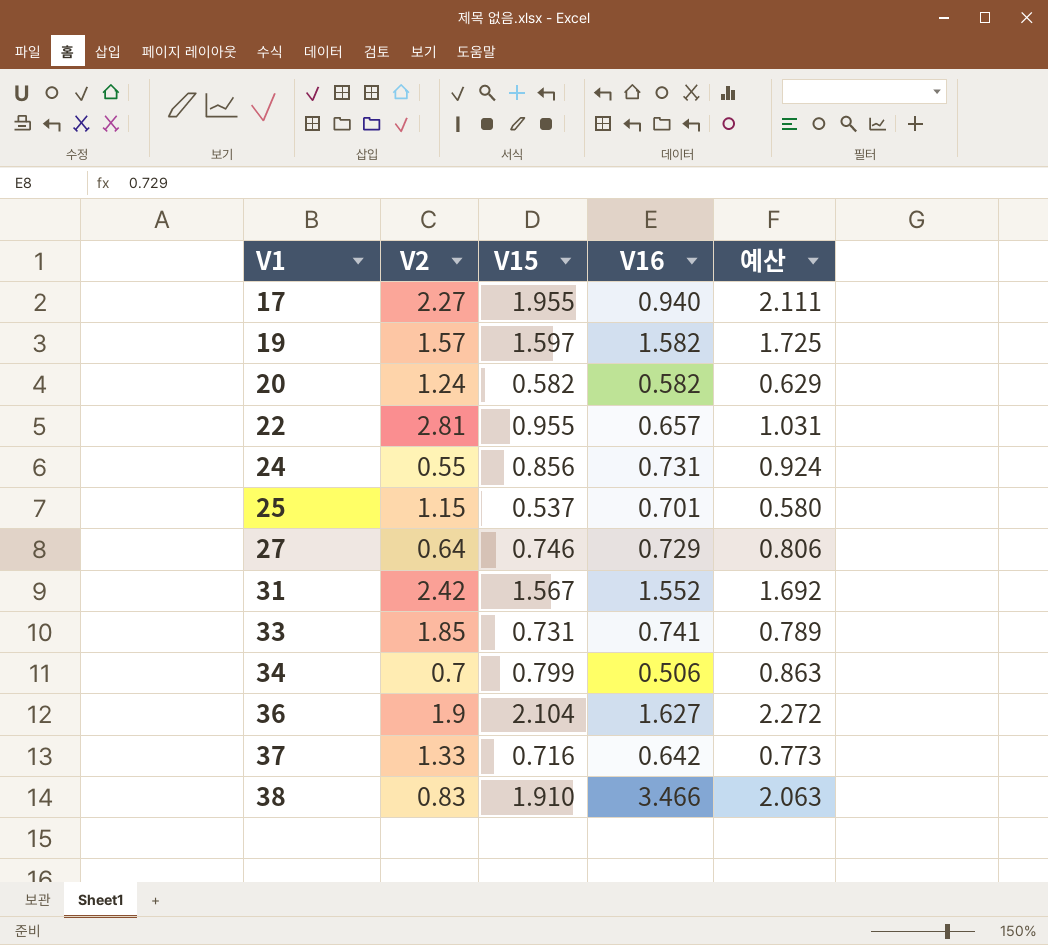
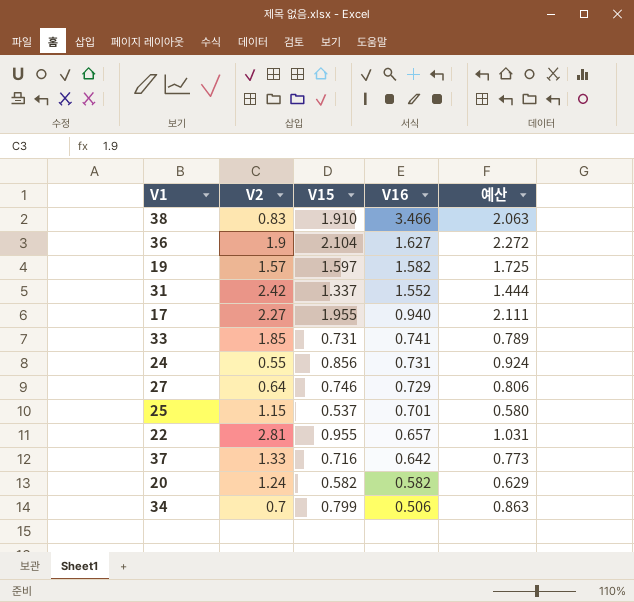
row order: V1 ascending -> V16 descending
31 | V15: 1.567 -> 1.337
31 | 예산: 1.692 -> 1.444

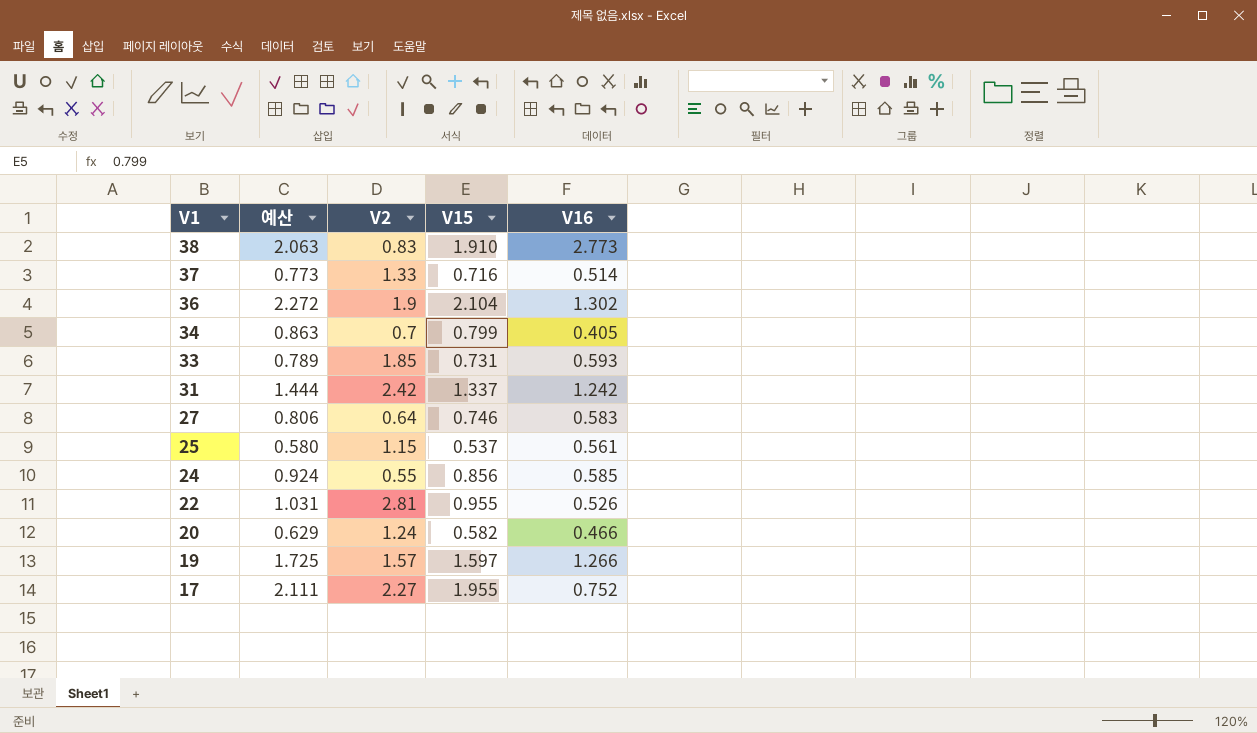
row order: V16 descending -> V1 descending
column 예산 | position: 5 -> 2
38 | V16: 3.466 -> 2.773
37 | V16: 0.642 -> 0.514
36 | V16: 1.627 -> 1.302
34 | V16: 0.506 -> 0.405
33 | V16: 0.741 -> 0.593
31 | V16: 1.552 -> 1.242
27 | V16: 0.729 -> 0.583
25 | V16: 0.701 -> 0.561
24 | V16: 0.731 -> 0.585
22 | V16: 0.657 -> 0.526
20 | V16: 0.582 -> 0.466
19 | V16: 1.582 -> 1.266
17 | V16: 0.940 -> 0.752

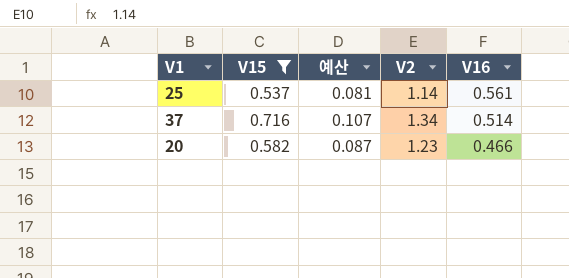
filter: none -> V15 <= 0.716
row order: V1 descending -> V16 descending
column V15 | position: 4 -> 2
column 예산 | formula: [V15] * 1.08 -> [V15] * 0.15
25 | V2: 1.15 -> 1.14
37 | V2: 1.33 -> 1.34
20 | V2: 1.24 -> 1.23

